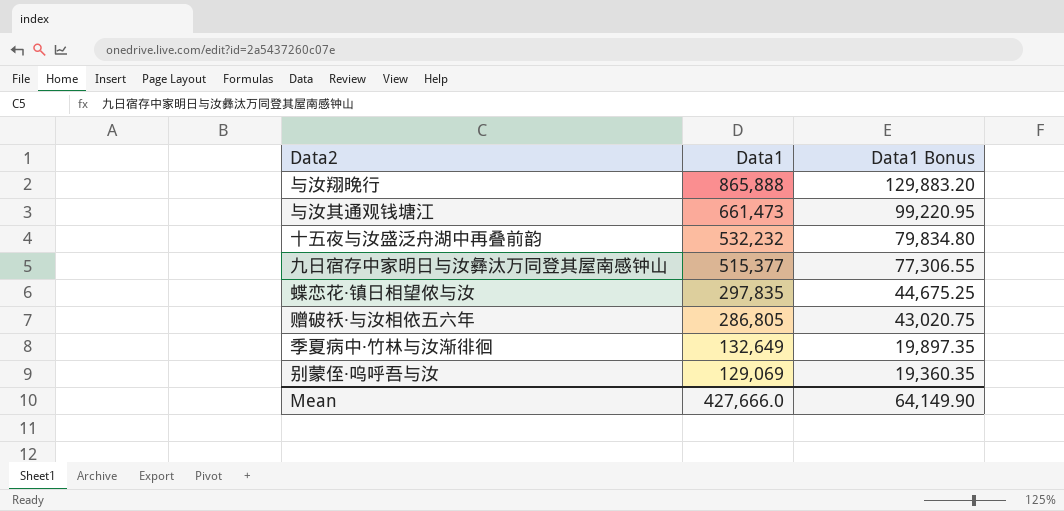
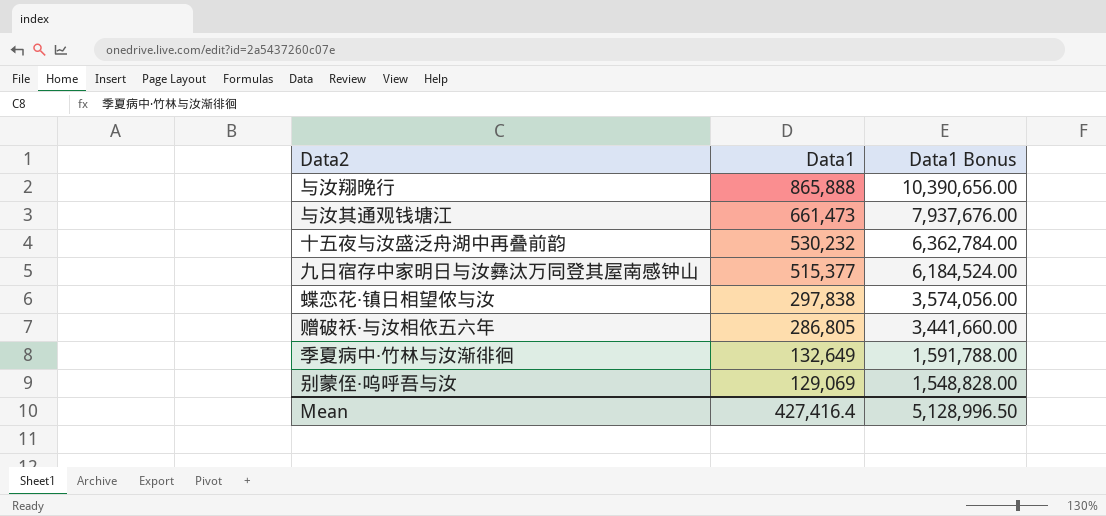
column Data1 Bonus | formula: [Data1] * 0.15 -> [Data1] * 12
十五夜与汝盛泛舟湖中再叠前韵 | Data1: 532,232 -> 530,232
蝶恋花·镇日相望侬与汝 | Data1: 297,835 -> 297,838
Mean | Data1: 427,666.0 -> 427,416.4
Mean | Data1 Bonus: 64,149.90 -> 5,128,996.50

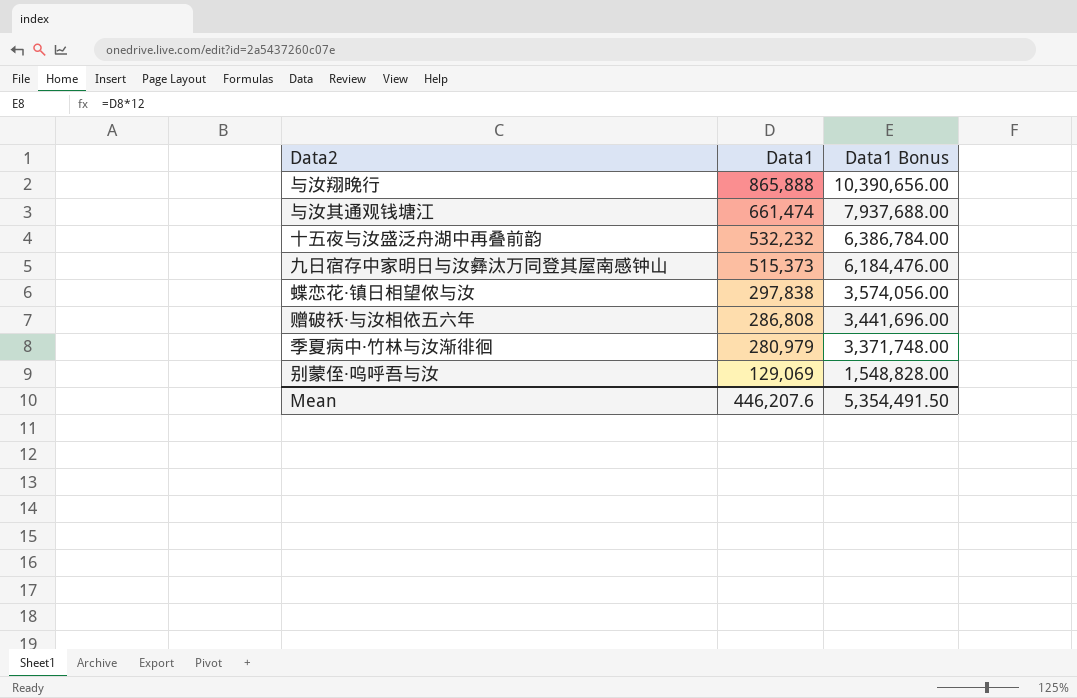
与汝其通观钱塘江 | Data1: 661,473 -> 661,474
与汝其通观钱塘江 | Data1 Bonus: 7,937,676.00 -> 7,937,688.00
十五夜与汝盛泛舟湖中再叠前韵 | Data1: 530,232 -> 532,232
十五夜与汝盛泛舟湖中再叠前韵 | Data1 Bonus: 6,362,784.00 -> 6,386,784.00
九日宿存中家明日与汝彝汰万同登其屋南感钟山 | Data1: 515,377 -> 515,373
九日宿存中家明日与汝彝汰万同登其屋南感钟山 | Data1 Bonus: 6,184,524.00 -> 6,184,476.00
赠破袄·与汝相依五六年 | Data1: 286,805 -> 286,808
赠破袄·与汝相依五六年 | Data1 Bonus: 3,441,660.00 -> 3,441,696.00
季夏病中·竹林与汝渐徘徊 | Data1: 132,649 -> 280,979
季夏病中·竹林与汝渐徘徊 | Data1 Bonus: 1,591,788.00 -> 3,371,748.00
Mean | Data1: 427,416.4 -> 446,207.6
Mean | Data1 Bonus: 5,128,996.50 -> 5,354,491.50

